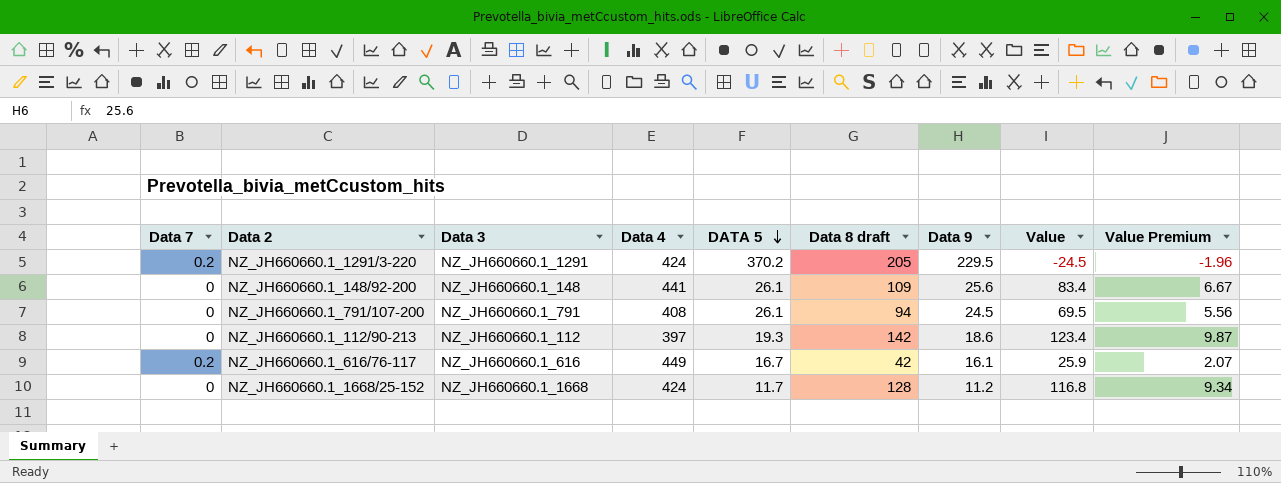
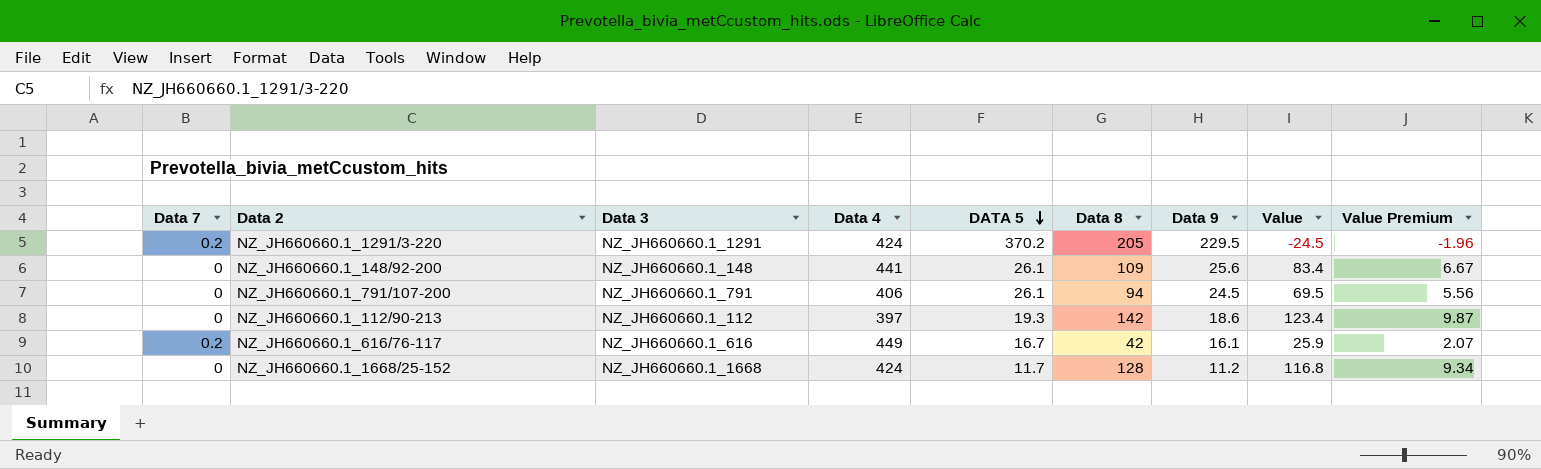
column name: Data 8 draft -> Data 8
NZ_JH660660.1_791/107-200 | Data 4: 408 -> 406

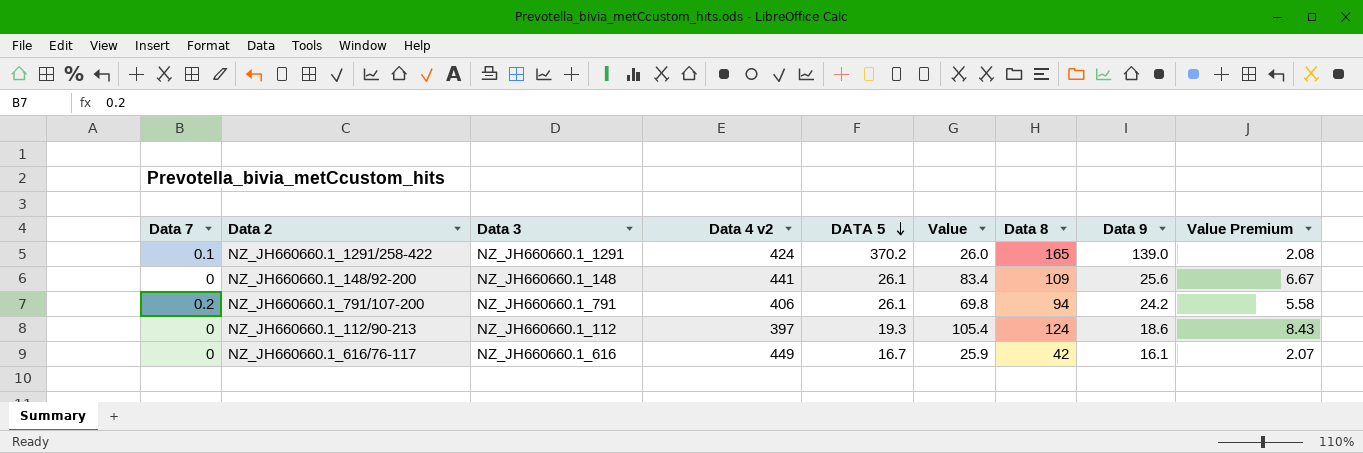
column name: Data 4 -> Data 4 v2
column Value | position: 8 -> 6
row NZ_JH660660.1_1291/3-220: 0.2 | NZ_JH660660.1_1291 | 424 | 370.2 | 205 | 229.5 | -24.5 | -1.96 -> none
row NZ_JH660660.1_1668/25-152: 0 | NZ_JH660660.1_1668 | 424 | 11.7 | 128 | 11.2 | 116.8 | 9.34 -> none
row NZ_JH660660.1_1291/258-422: none -> 0.1 | NZ_JH660660.1_1291 | 424 | 370.2 | 26.0 | 165 | 139.0 | 2.08
NZ_JH660660.1_791/107-200 | Data 7: 0 -> 0.2
NZ_JH660660.1_791/107-200 | Value: 69.5 -> 69.8
NZ_JH660660.1_791/107-200 | Data 9: 24.5 -> 24.2
NZ_JH660660.1_791/107-200 | Value Premium: 5.56 -> 5.58
NZ_JH660660.1_112/90-213 | Value: 123.4 -> 105.4
NZ_JH660660.1_112/90-213 | Data 8: 142 -> 124
NZ_JH660660.1_112/90-213 | Value Premium: 9.87 -> 8.43
NZ_JH660660.1_616/76-117 | Data 7: 0.2 -> 0

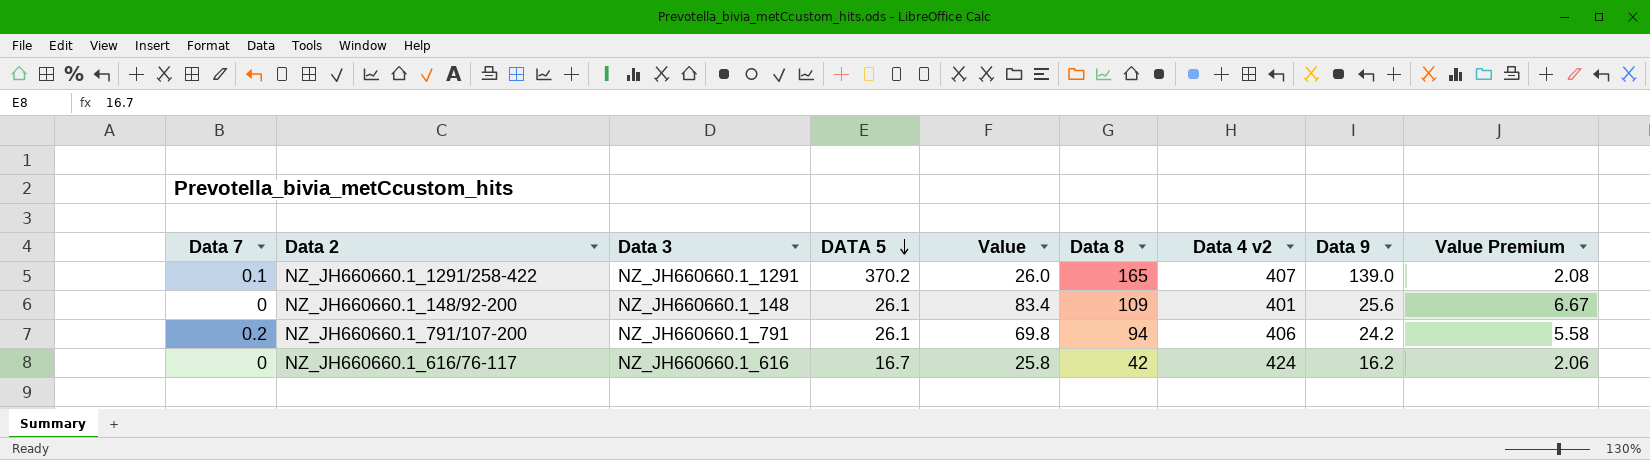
column Data 4 v2 | position: 4 -> 7
row NZ_JH660660.1_112/90-213: 0 | NZ_JH660660.1_112 | 397 | 19.3 | 105.4 | 124 | 18.6 | 8.43 -> none
NZ_JH660660.1_1291/258-422 | Data 4 v2: 424 -> 407
NZ_JH660660.1_148/92-200 | Data 4 v2: 441 -> 401
NZ_JH660660.1_616/76-117 | Value: 25.9 -> 25.8
NZ_JH660660.1_616/76-117 | Data 4 v2: 449 -> 424
NZ_JH660660.1_616/76-117 | Data 9: 16.1 -> 16.2
NZ_JH660660.1_616/76-117 | Value Premium: 2.07 -> 2.06

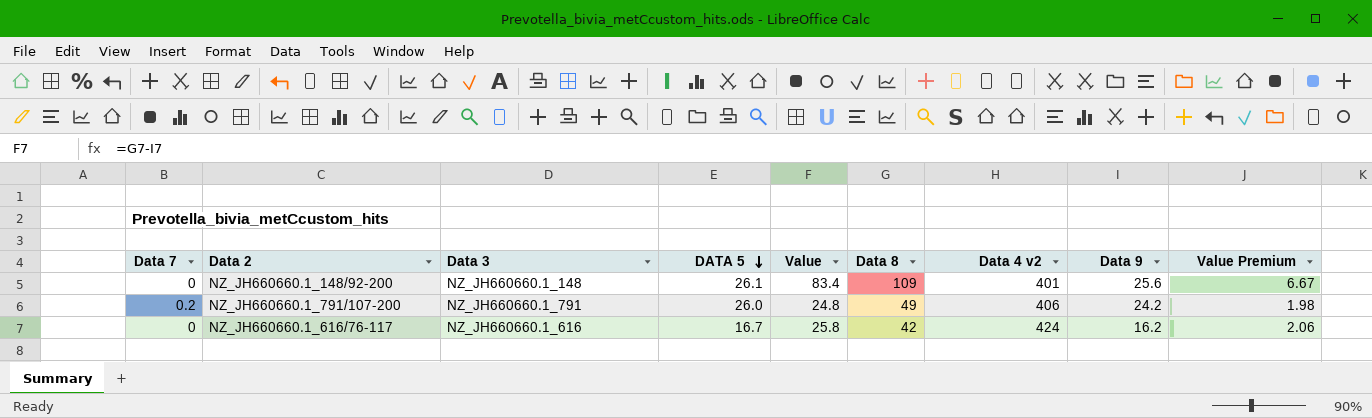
row NZ_JH660660.1_1291/258-422: 0.1 | NZ_JH660660.1_1291 | 370.2 | 26.0 | 165 | 407 | 139.0 | 2.08 -> none
NZ_JH660660.1_791/107-200 | DATA 5: 26.1 -> 26.0
NZ_JH660660.1_791/107-200 | Value: 69.8 -> 24.8
NZ_JH660660.1_791/107-200 | Data 8: 94 -> 49
NZ_JH660660.1_791/107-200 | Value Premium: 5.58 -> 1.98

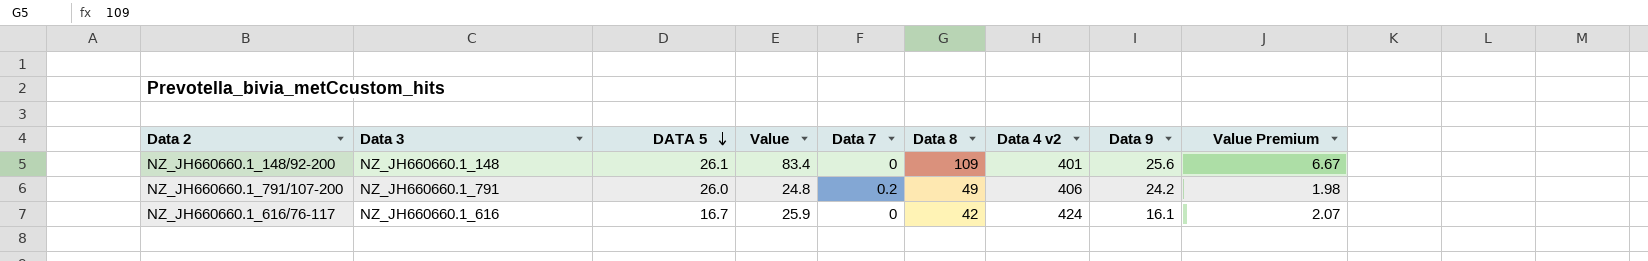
column Data 7 | position: 1 -> 5
NZ_JH660660.1_616/76-117 | Value: 25.8 -> 25.9
NZ_JH660660.1_616/76-117 | Data 9: 16.2 -> 16.1
NZ_JH660660.1_616/76-117 | Value Premium: 2.06 -> 2.07

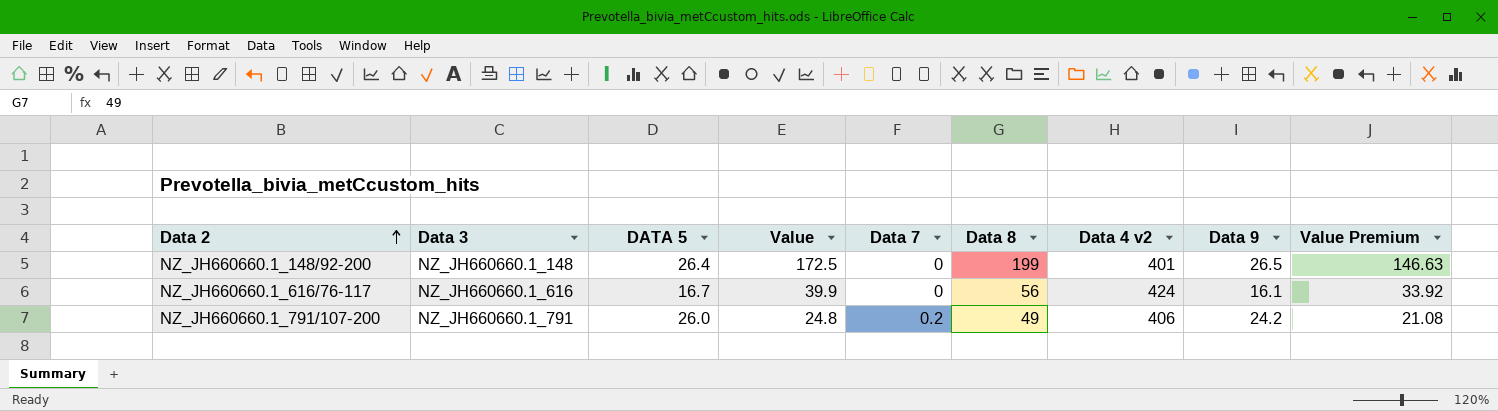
row order: DATA 5 descending -> Data 2 ascending
column Value Premium | formula: [Value] * 0.08 -> [Value] * 0.85
NZ_JH660660.1_148/92-200 | DATA 5: 26.1 -> 26.4
NZ_JH660660.1_148/92-200 | Value: 83.4 -> 172.5
NZ_JH660660.1_148/92-200 | Data 8: 109 -> 199
NZ_JH660660.1_148/92-200 | Data 9: 25.6 -> 26.5
NZ_JH660660.1_616/76-117 | Value: 25.9 -> 39.9
NZ_JH660660.1_616/76-117 | Data 8: 42 -> 56

